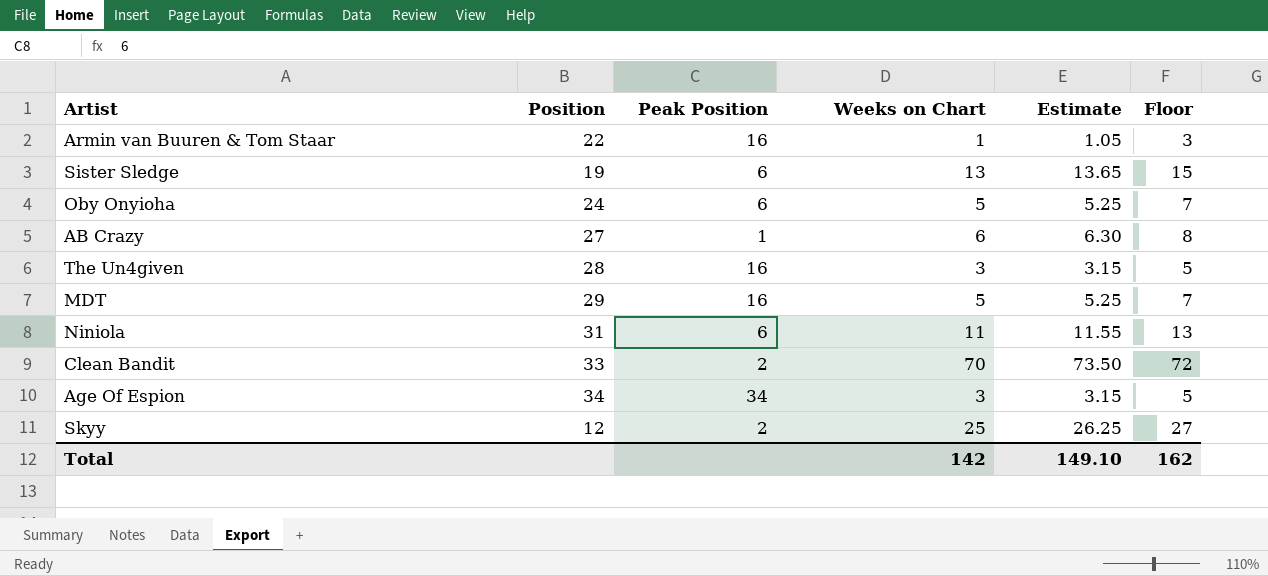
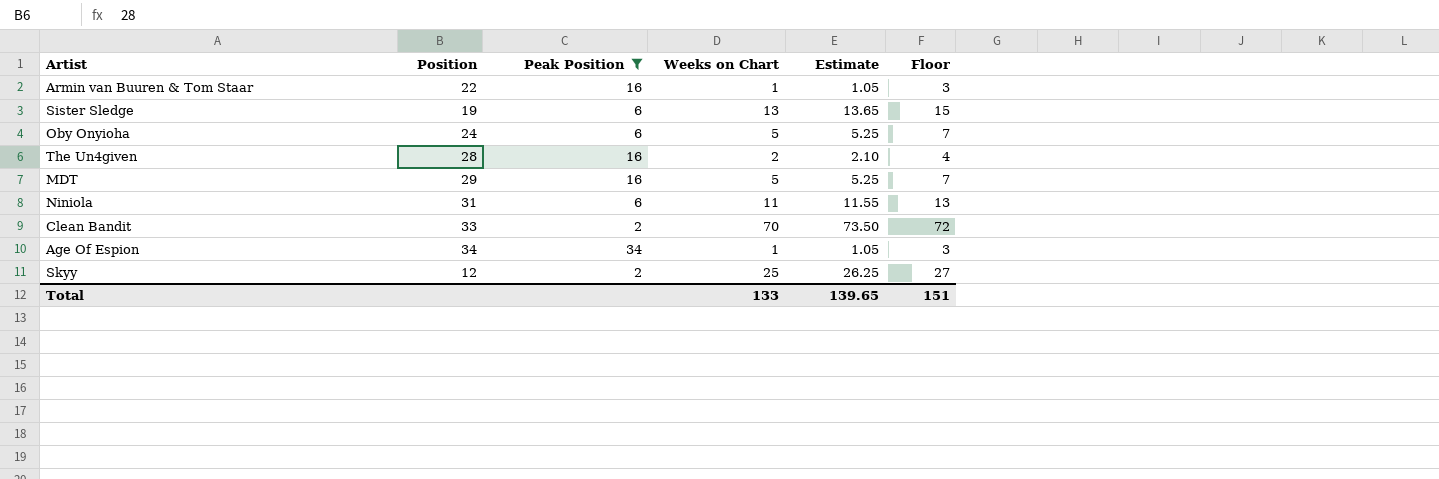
filter: none -> Peak Position != 1
The Un4given | Weeks on Chart: 3 -> 2
The Un4given | Estimate: 3.15 -> 2.10
The Un4given | Floor: 5 -> 4
Age Of Espion | Weeks on Chart: 3 -> 1
Age Of Espion | Estimate: 3.15 -> 1.05
Age Of Espion | Floor: 5 -> 3
Total | Weeks on Chart: 142 -> 133
Total | Estimate: 149.10 -> 139.65
Total | Floor: 162 -> 151

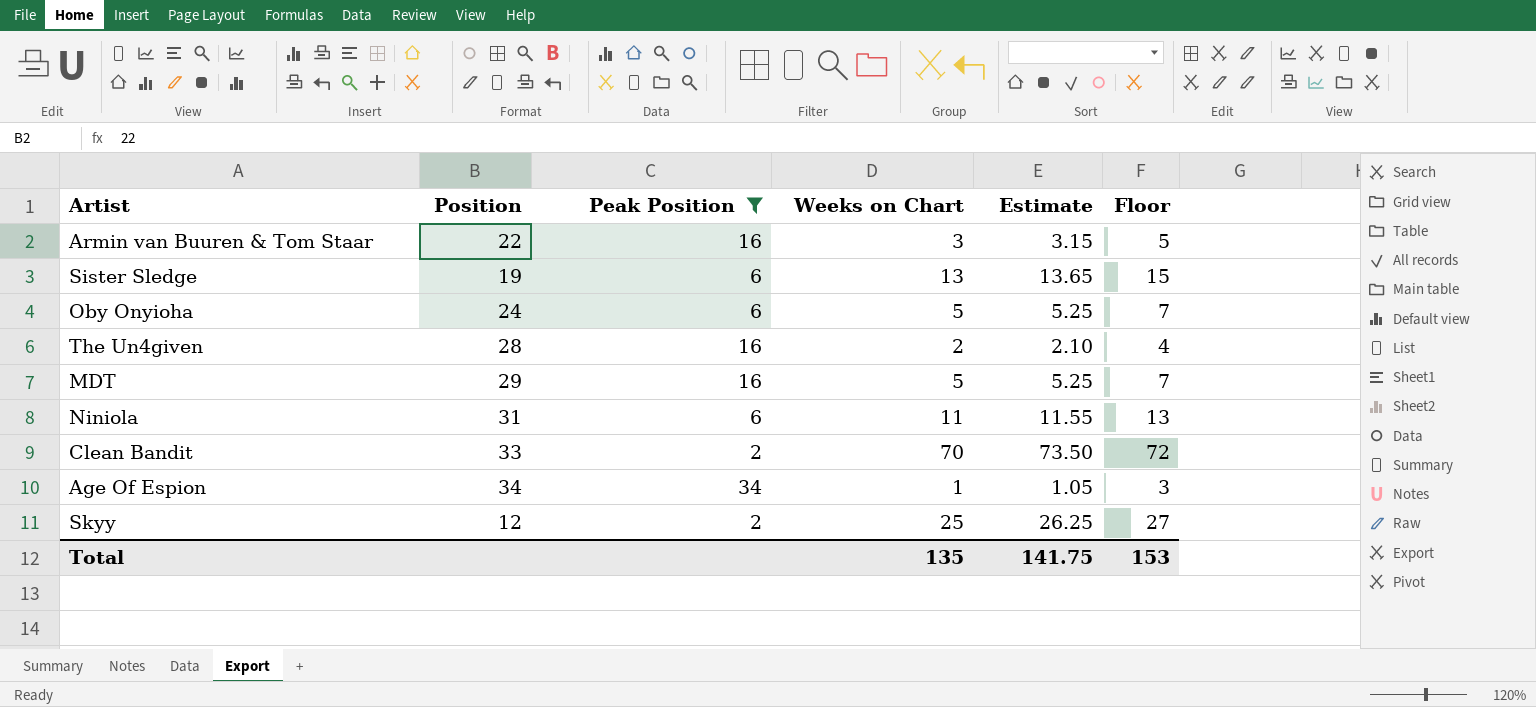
Armin van Buuren & Tom Staar | Weeks on Chart: 1 -> 3
Armin van Buuren & Tom Staar | Estimate: 1.05 -> 3.15
Armin van Buuren & Tom Staar | Floor: 3 -> 5
Total | Weeks on Chart: 133 -> 135
Total | Estimate: 139.65 -> 141.75
Total | Floor: 151 -> 153

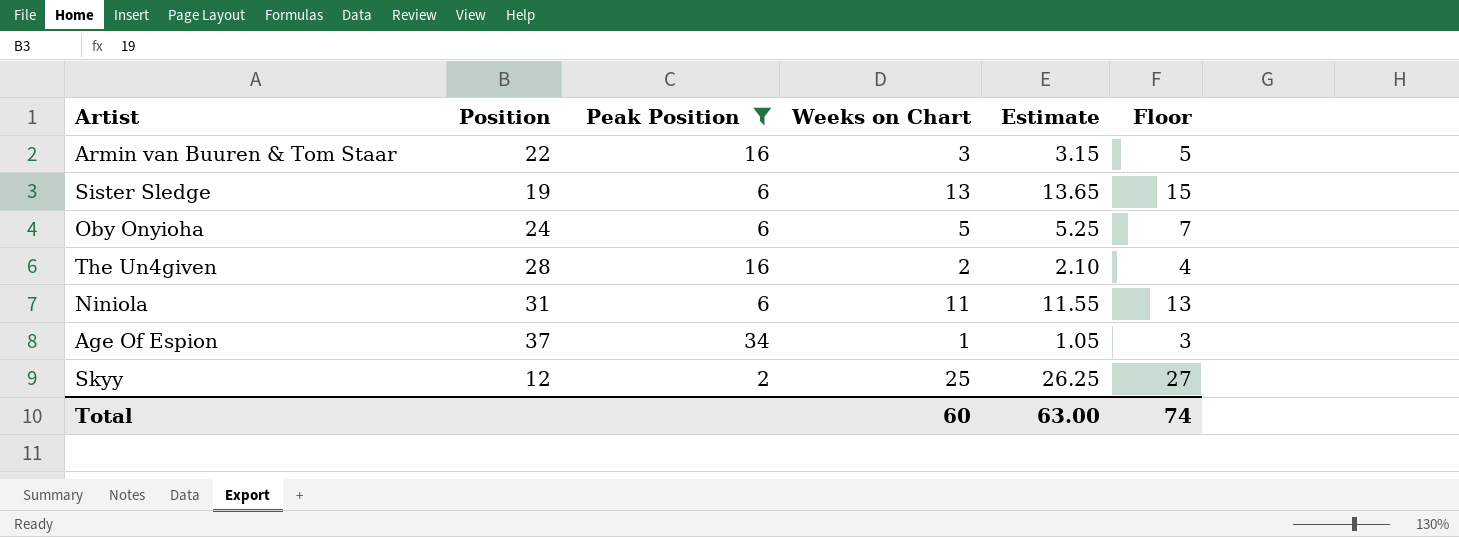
row MDT: 29 | 16 | 5 | 5.25 | 7 -> none
row Clean Bandit: 33 | 2 | 70 | 73.50 | 72 -> none
Age Of Espion | Position: 34 -> 37
Total | Weeks on Chart: 135 -> 60
Total | Estimate: 141.75 -> 63.00
Total | Floor: 153 -> 74

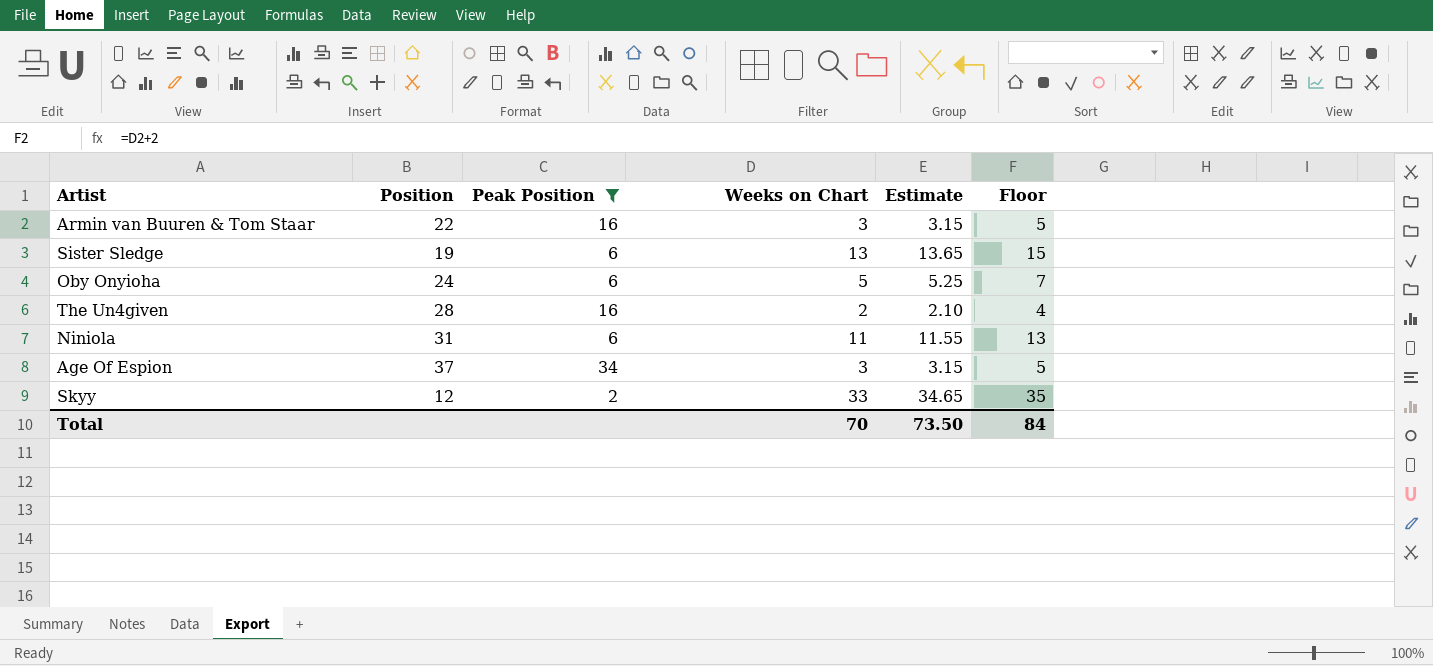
Age Of Espion | Weeks on Chart: 1 -> 3
Age Of Espion | Estimate: 1.05 -> 3.15
Age Of Espion | Floor: 3 -> 5
Skyy | Weeks on Chart: 25 -> 33
Skyy | Estimate: 26.25 -> 34.65
Skyy | Floor: 27 -> 35
Total | Weeks on Chart: 60 -> 70
Total | Estimate: 63.00 -> 73.50
Total | Floor: 74 -> 84

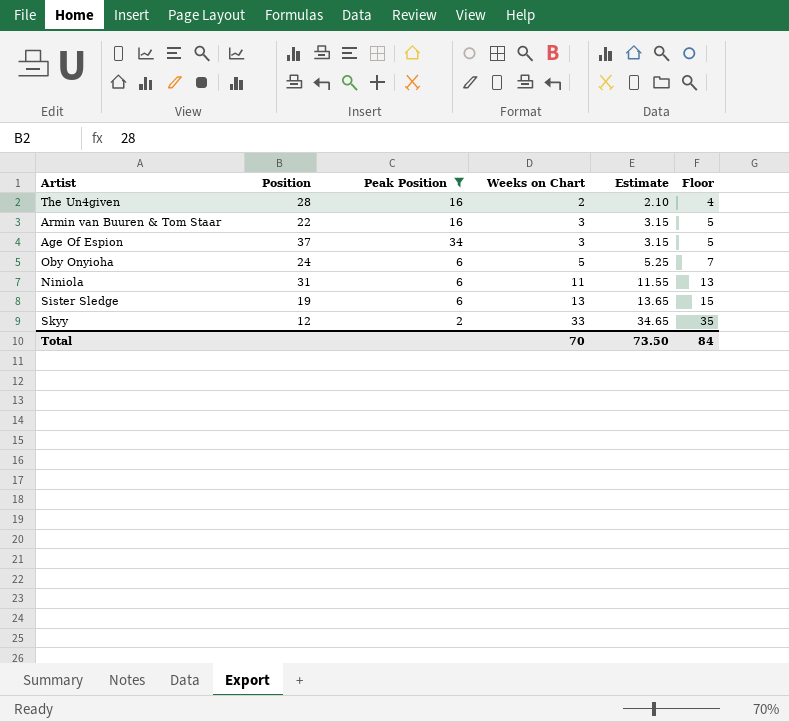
row order: none -> Weeks on Chart ascending

